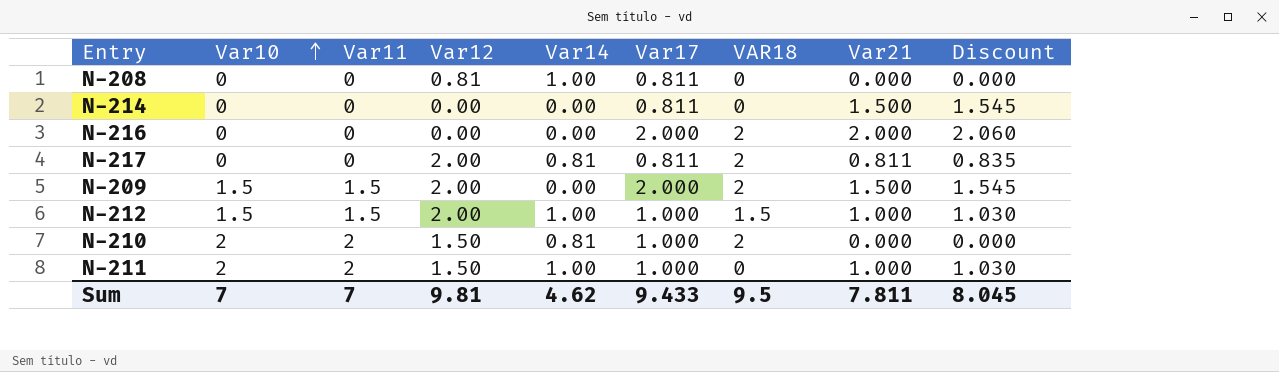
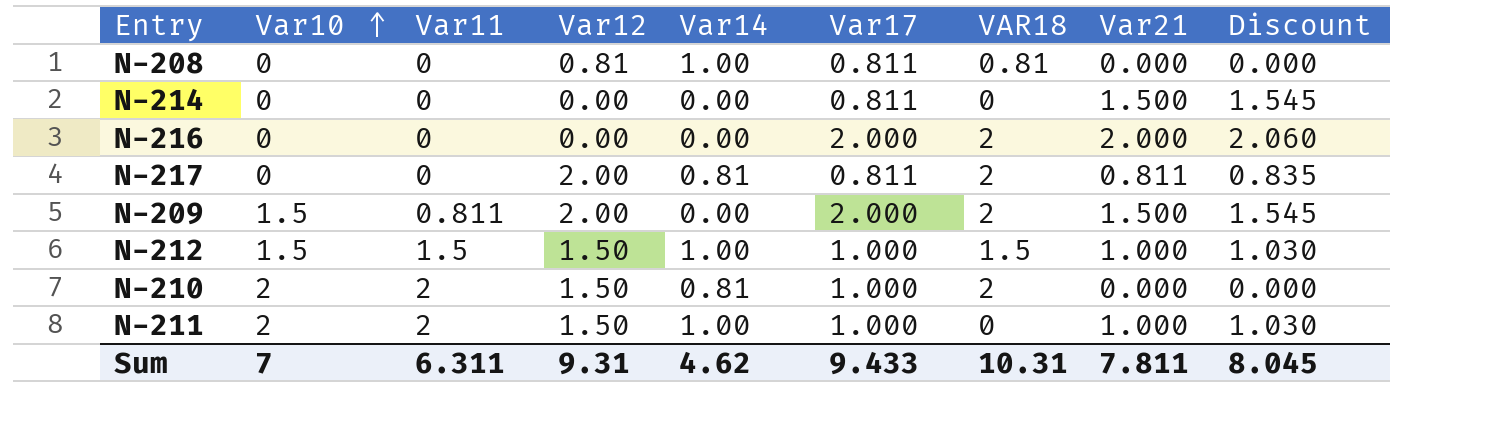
N-208 | VAR18: 0 -> 0.81
N-209 | Var11: 1.5 -> 0.811
N-212 | Var12: 2.00 -> 1.50
Sum | Var11: 7 -> 6.311
Sum | Var12: 9.81 -> 9.31
Sum | VAR18: 9.5 -> 10.31

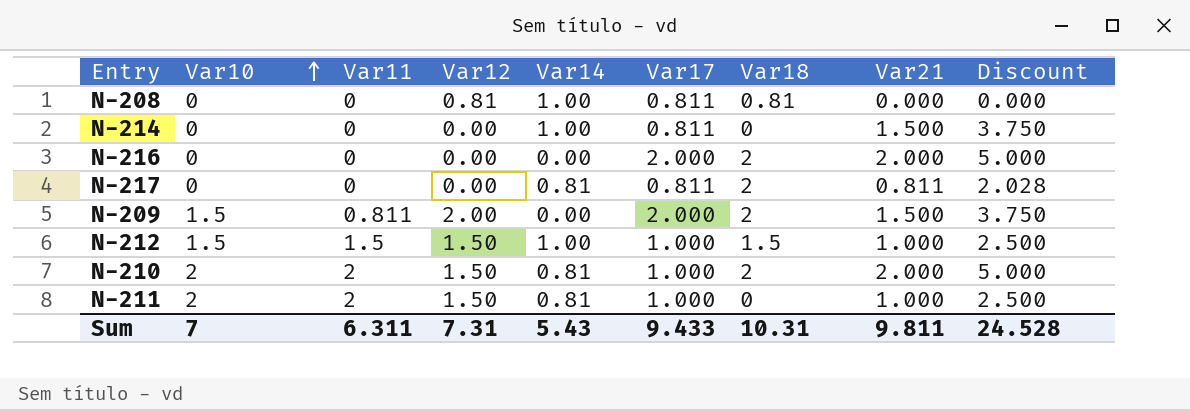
column name: VAR18 -> Var18
column Discount | formula: [Var21] * 1.03 -> [Var21] * 2.5
N-214 | Var14: 0.00 -> 1.00
N-217 | Var12: 2.00 -> 0.00
N-210 | Var21: 0.000 -> 2.000
N-211 | Var14: 1.00 -> 0.81
Sum | Var12: 9.31 -> 7.31
Sum | Var14: 4.62 -> 5.43
Sum | Var21: 7.811 -> 9.811
Sum | Discount: 8.045 -> 24.528

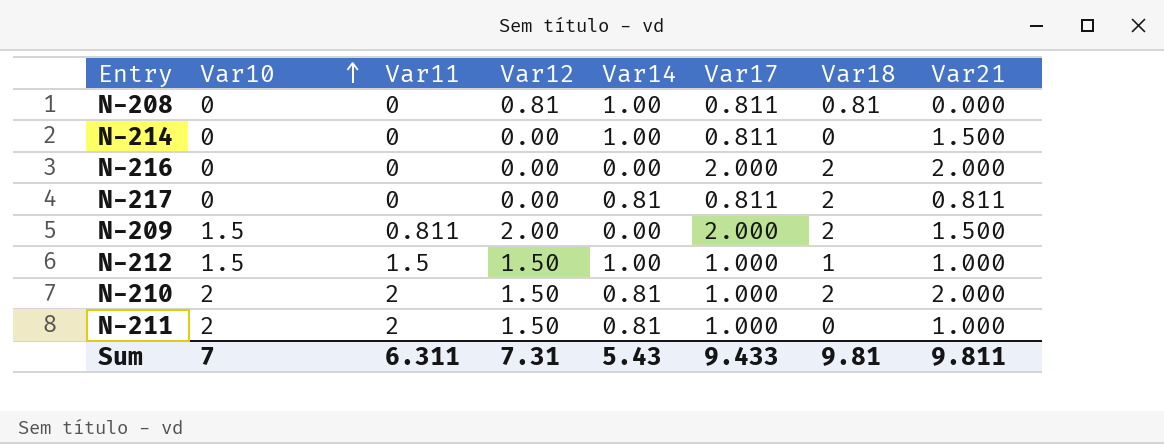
column Discount | formula: [Var21] * 2.5 -> none
N-212 | Var18: 1.5 -> 1
Sum | Var18: 10.31 -> 9.81

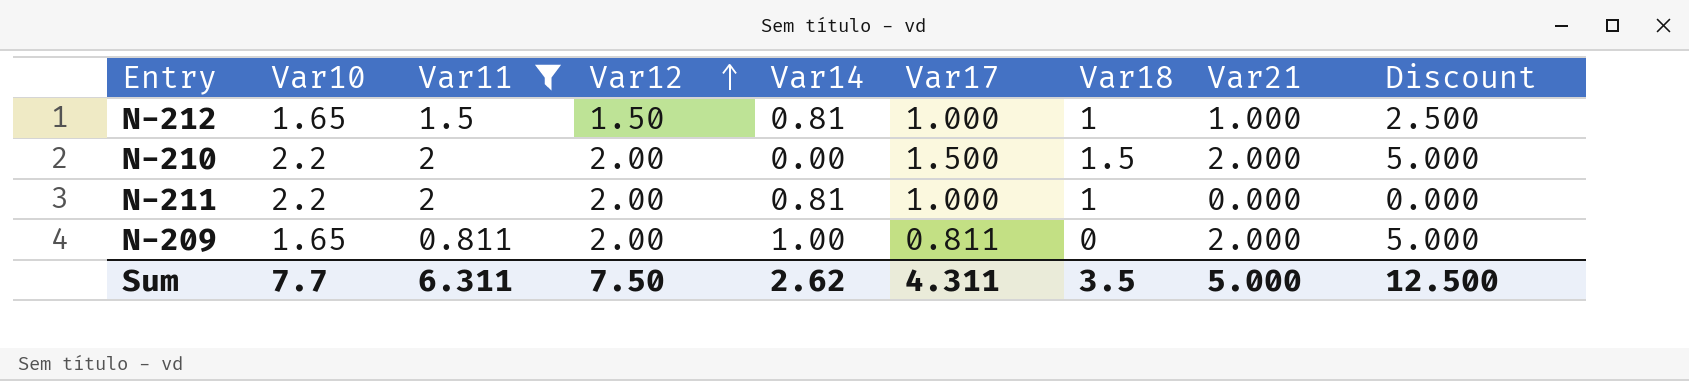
filter: none -> Var11 != 0
row order: Var10 ascending -> Var12 ascending
column Discount | formula: none -> [Var21] * 2.5
N-212 | Var10: 1.5 -> 1.65
N-212 | Var14: 1.00 -> 0.81
N-210 | Var10: 2 -> 2.2
N-210 | Var12: 1.50 -> 2.00
N-210 | Var14: 0.81 -> 0.00
N-210 | Var17: 1.000 -> 1.500
N-210 | Var18: 2 -> 1.5
N-211 | Var10: 2 -> 2.2
N-211 | Var12: 1.50 -> 2.00
N-211 | Var18: 0 -> 1
N-211 | Var21: 1.000 -> 0.000
N-209 | Var10: 1.5 -> 1.65
N-209 | Var14: 0.00 -> 1.00
N-209 | Var17: 2.000 -> 0.811
N-209 | Var18: 2 -> 0
N-209 | Var21: 1.500 -> 2.000
Sum | Var10: 7 -> 7.7
Sum | Var12: 7.31 -> 7.50
Sum | Var14: 5.43 -> 2.62
Sum | Var17: 9.433 -> 4.311
Sum | Var18: 9.81 -> 3.5
Sum | Var21: 9.811 -> 5.000

